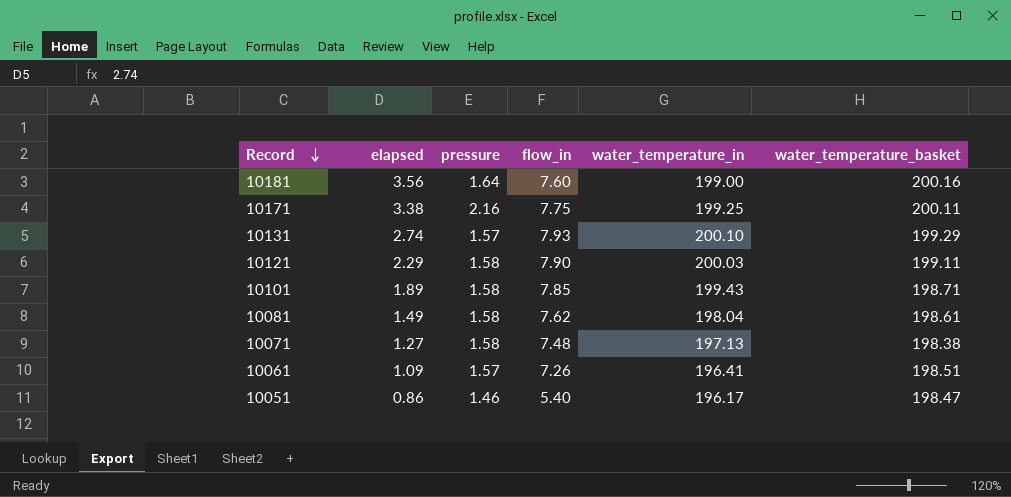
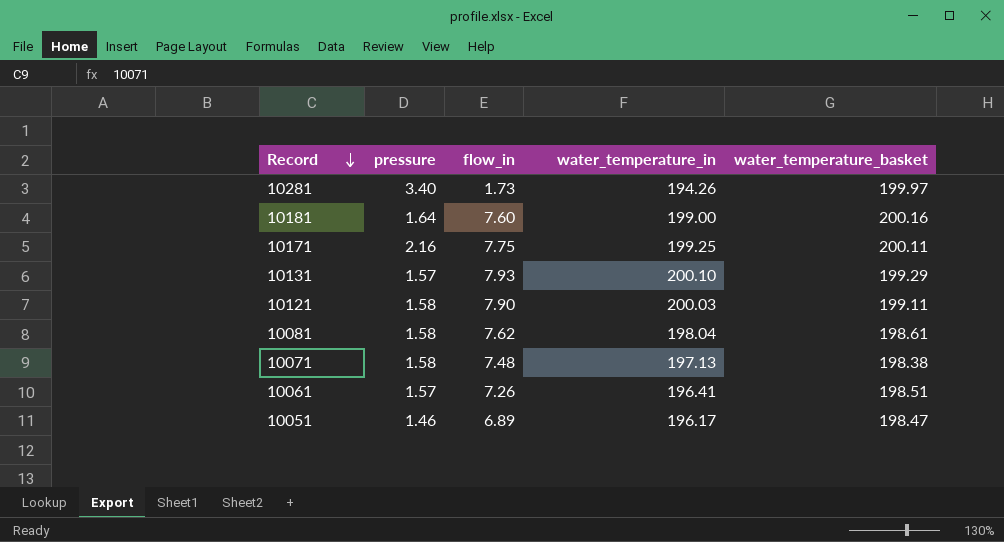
column elapsed | position: 2 -> none
row 10101: 1.89 | 1.58 | 7.85 | 199.43 | 198.71 -> none
row 10281: none -> 3.40 | 1.73 | 194.26 | 199.97
10051 | flow_in: 5.40 -> 6.89

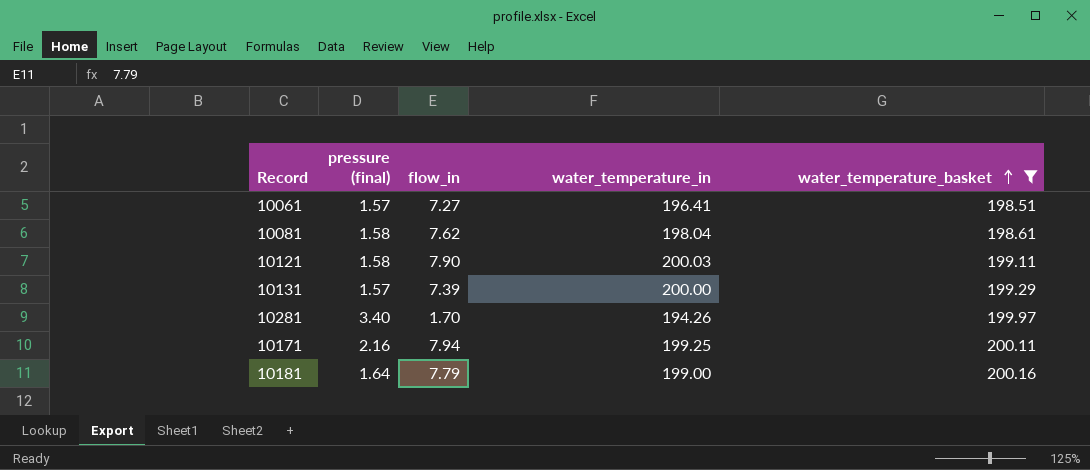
filter: none -> water_temperature_basket >= 198.51
row order: Record descending -> water_temperature_basket ascending
column name: pressure -> pressure (final)
10061 | flow_in: 7.26 -> 7.27
10131 | flow_in: 7.93 -> 7.39
10131 | water_temperature_in: 200.10 -> 200.00
10281 | flow_in: 1.73 -> 1.70
10171 | flow_in: 7.75 -> 7.94
10181 | flow_in: 7.60 -> 7.79

